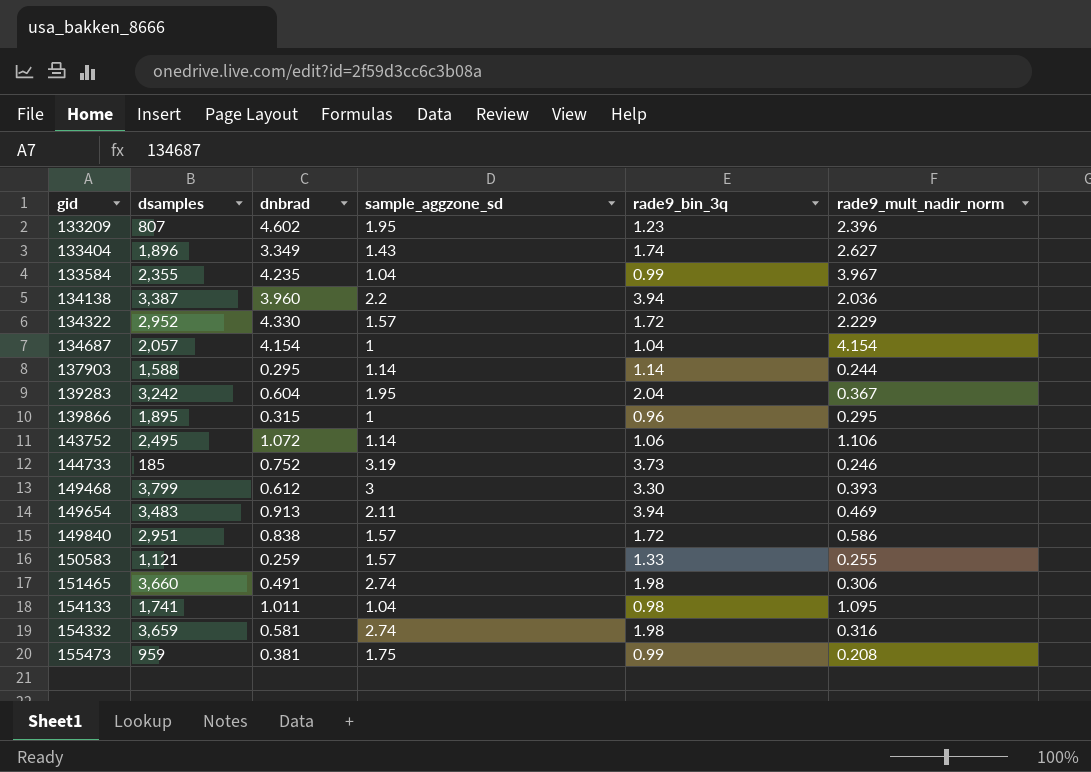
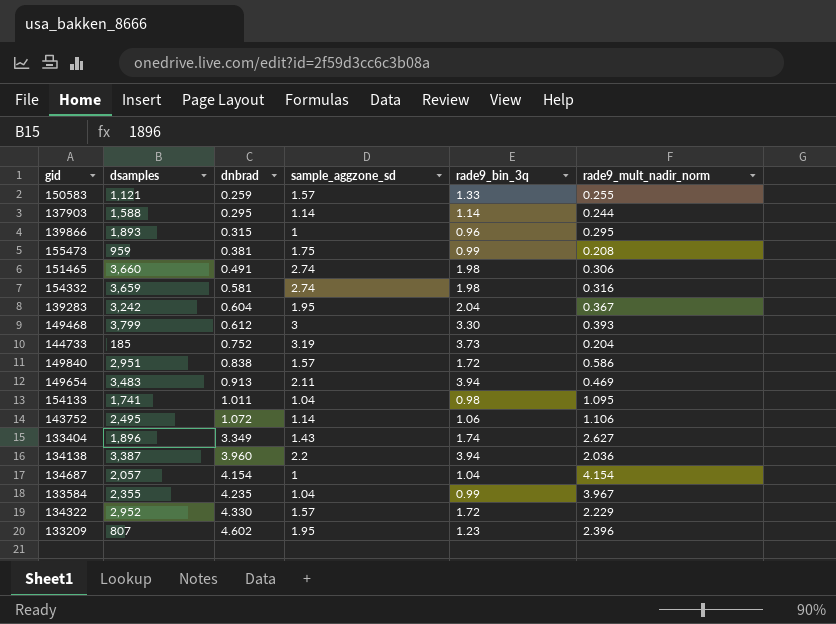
row order: gid ascending -> dnbrad ascending
139866 | dsamples: 1,895 -> 1,893
144733 | rade9_mult_nadir_norm: 0.246 -> 0.204

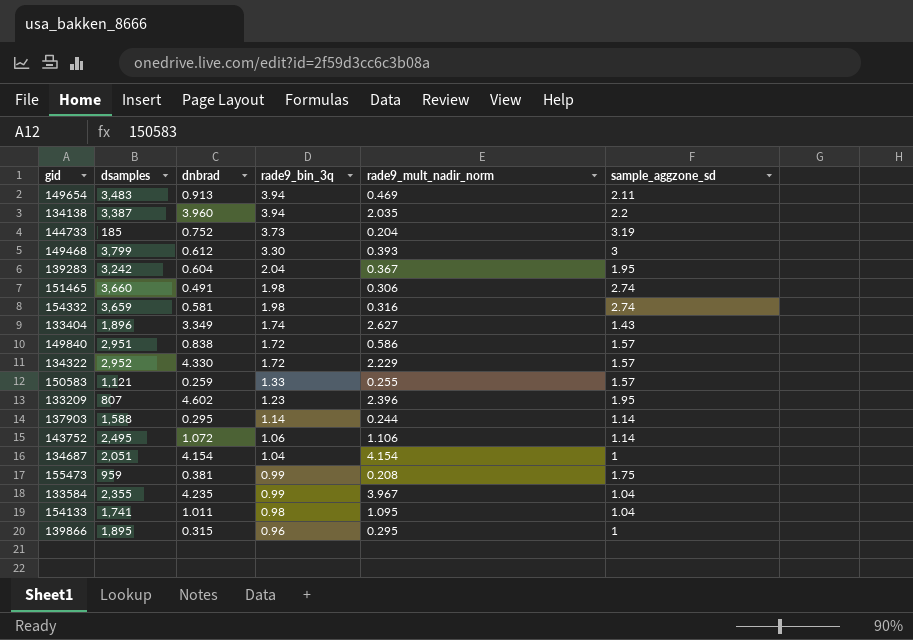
row order: dnbrad ascending -> rade9_bin_3q descending
column sample_aggzone_sd | position: 4 -> 6
134138 | rade9_mult_nadir_norm: 2.036 -> 2.035
134687 | dsamples: 2,057 -> 2,051
139866 | dsamples: 1,893 -> 1,895

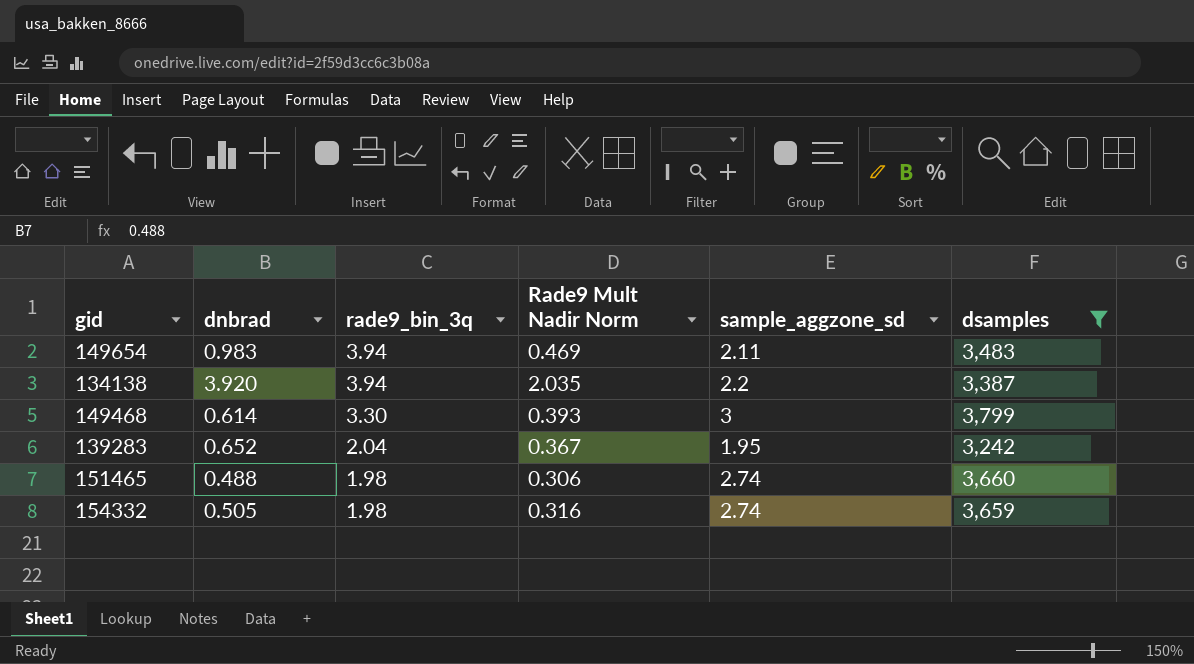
filter: none -> dsamples >= 3,242
column name: rade9_mult_nadir_norm -> Rade9 Mult Nadir Norm
column dsamples | position: 2 -> 6
149654 | dnbrad: 0.913 -> 0.983
134138 | dnbrad: 3.960 -> 3.920
149468 | dnbrad: 0.612 -> 0.614
139283 | dnbrad: 0.604 -> 0.652
151465 | dnbrad: 0.491 -> 0.488
154332 | dnbrad: 0.581 -> 0.505

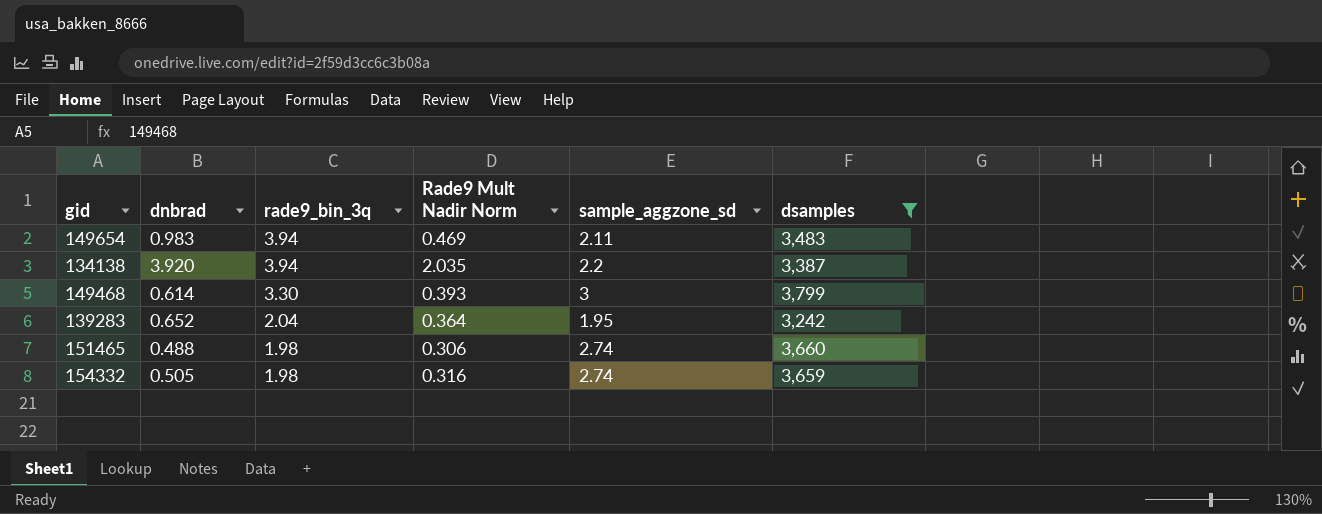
139283 | Rade9 Mult Nadir Norm: 0.367 -> 0.364

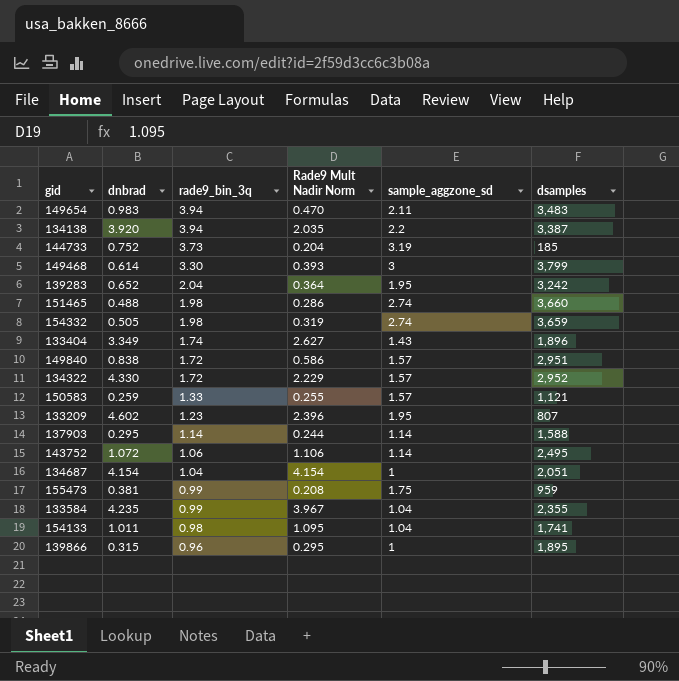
filter: dsamples >= 3,242 -> none
149654 | Rade9 Mult Nadir Norm: 0.469 -> 0.470
151465 | Rade9 Mult Nadir Norm: 0.306 -> 0.286
154332 | Rade9 Mult Nadir Norm: 0.316 -> 0.319

